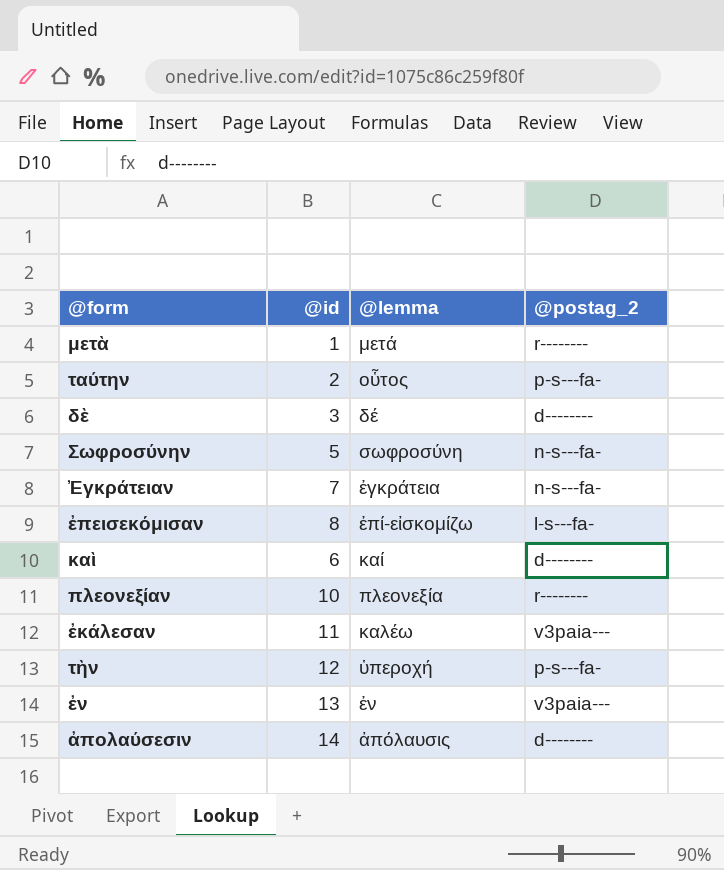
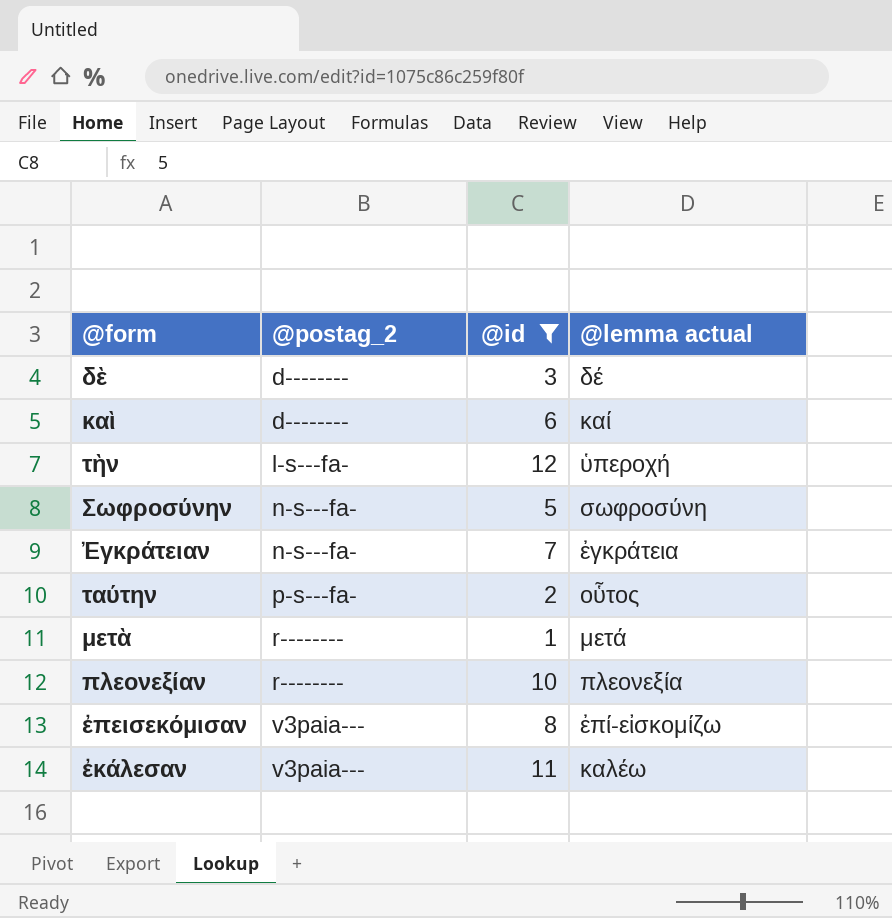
filter: none -> @id <= 12
row order: none -> @postag_2 ascending
column @postag_2 | position: 4 -> 2
column name: @lemma -> @lemma actual
τὴν | @postag_2: p-s---fa- -> l-s---fa-
ἐπεισεκόμισαν | @postag_2: l-s---fa- -> v3paia---

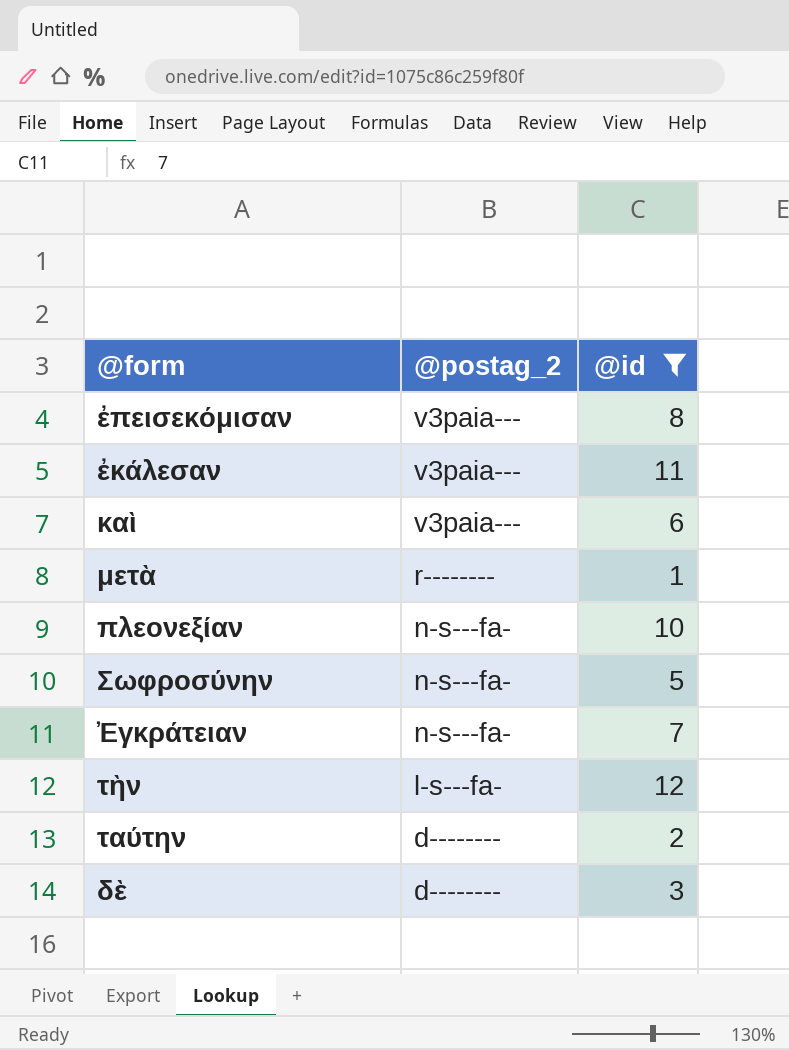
row order: @postag_2 ascending -> @postag_2 descending
column @lemma actual | position: 4 -> none
καὶ | @postag_2: d-------- -> v3paia---
πλεονεξίαν | @postag_2: r-------- -> n-s---fa-
ταύτην | @postag_2: p-s---fa- -> d--------

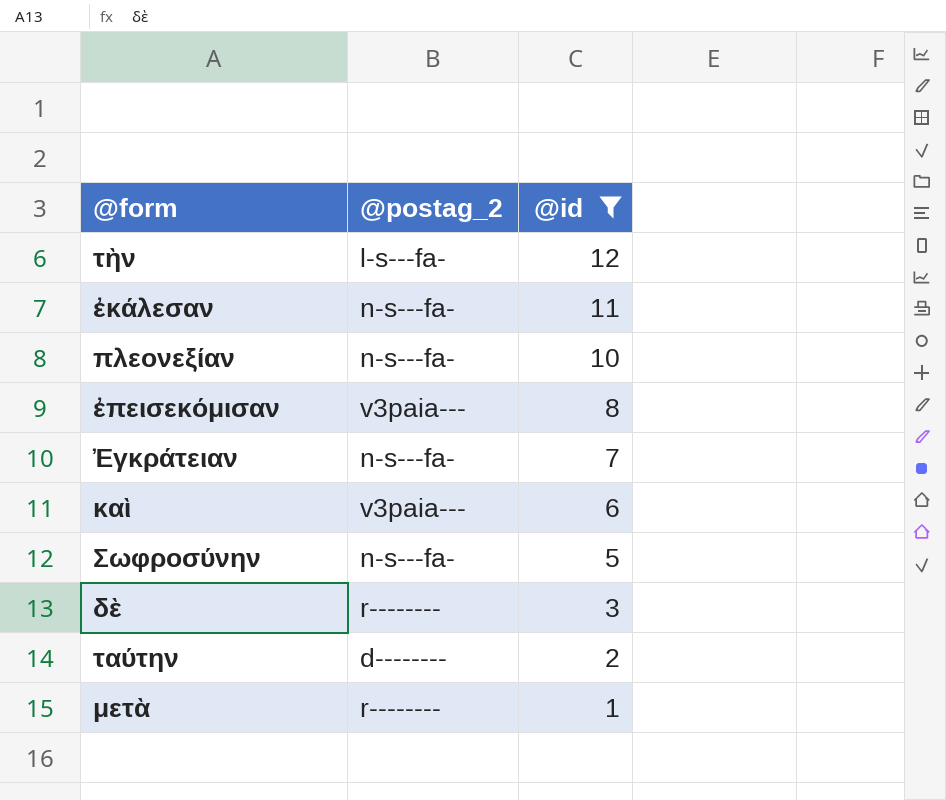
row order: @postag_2 descending -> @id descending
ἐκάλεσαν | @postag_2: v3paia--- -> n-s---fa-
δὲ | @postag_2: d-------- -> r--------

